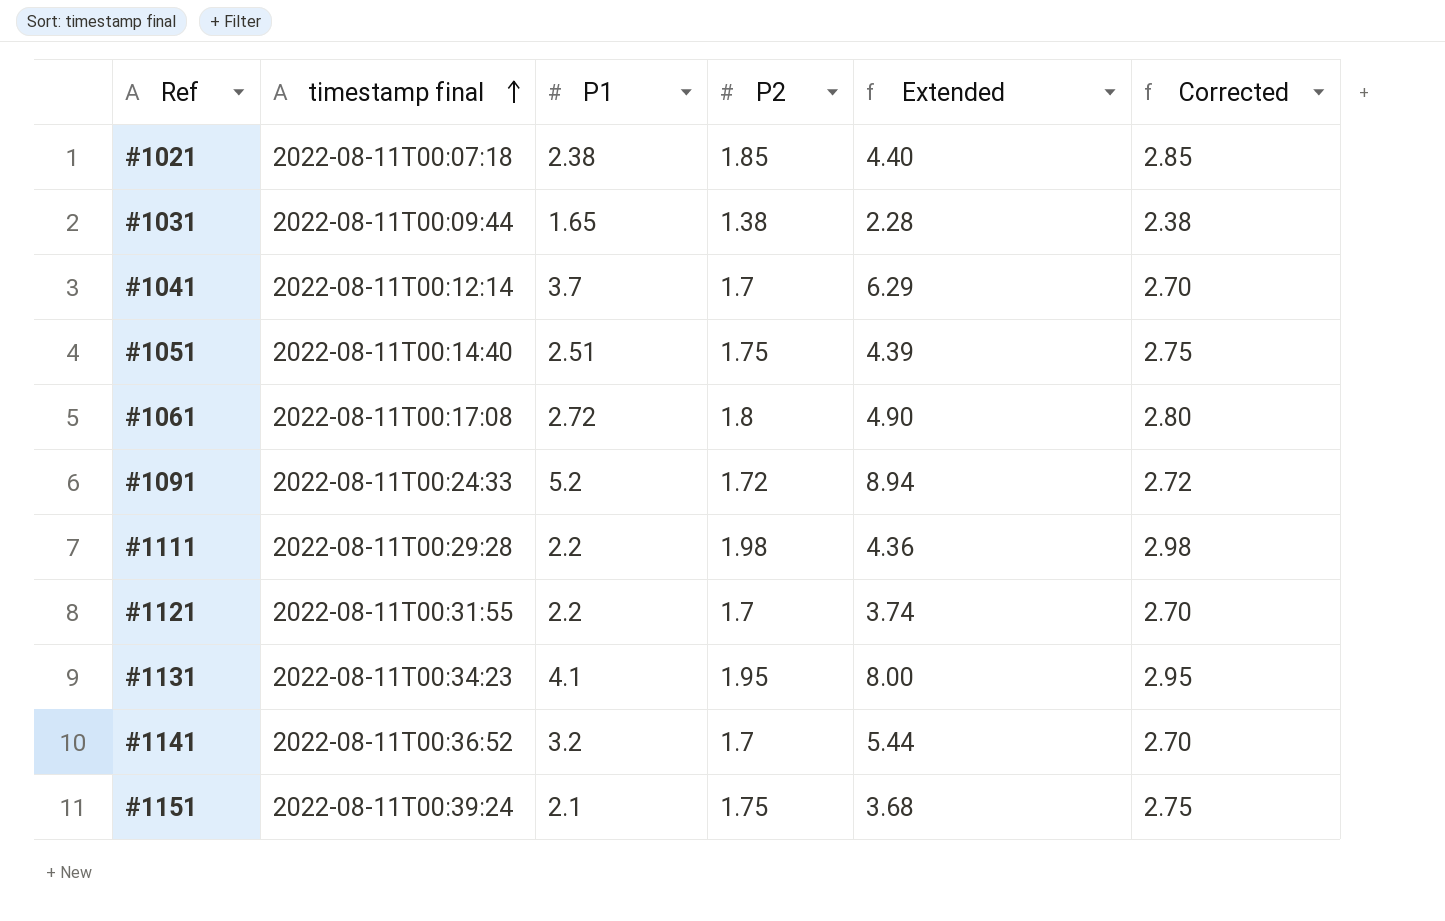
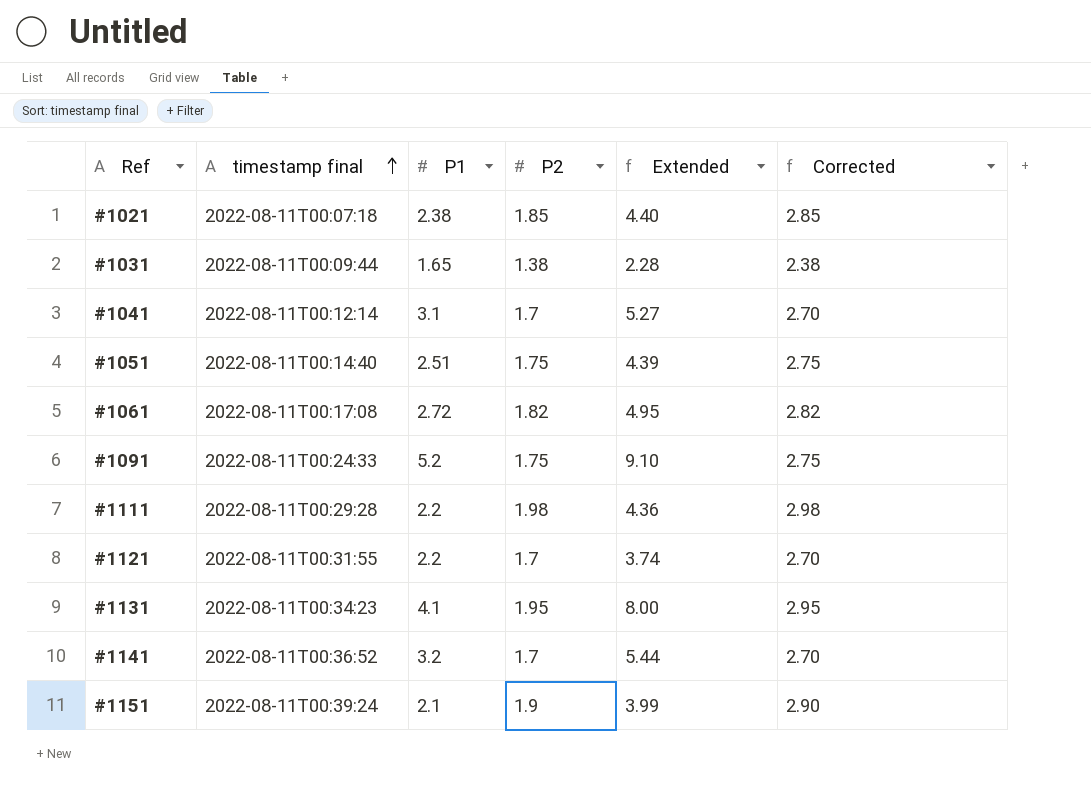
#1041 | P1: 3.7 -> 3.1
#1041 | Extended: 6.29 -> 5.27
#1061 | P2: 1.8 -> 1.82
#1061 | Extended: 4.90 -> 4.95
#1061 | Corrected: 2.80 -> 2.82
#1091 | P2: 1.72 -> 1.75
#1091 | Extended: 8.94 -> 9.10
#1091 | Corrected: 2.72 -> 2.75
#1151 | P2: 1.75 -> 1.9
#1151 | Extended: 3.68 -> 3.99
#1151 | Corrected: 2.75 -> 2.90

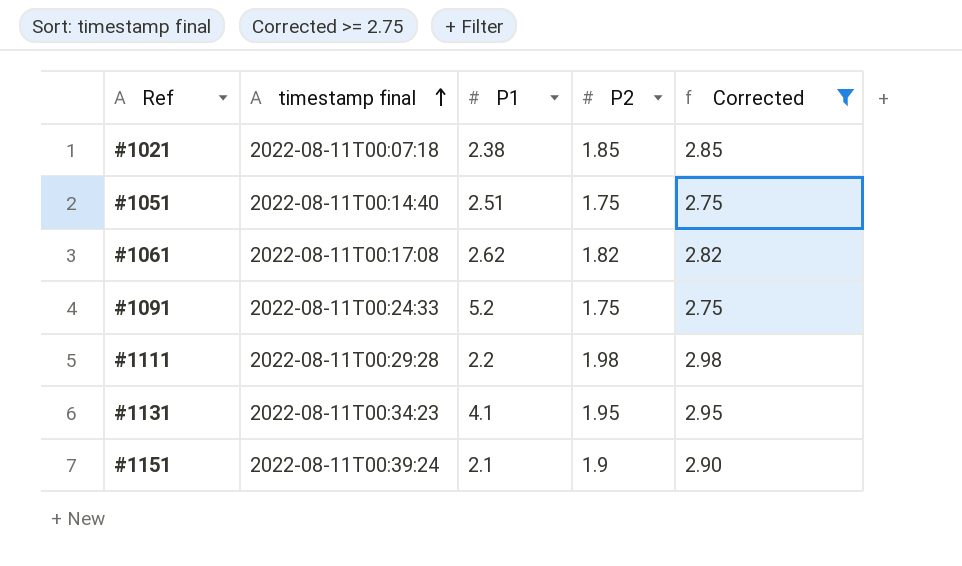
filter: none -> Corrected >= 2.75
column Extended | formula: [P1] * [P2] -> none
#1061 | P1: 2.72 -> 2.62

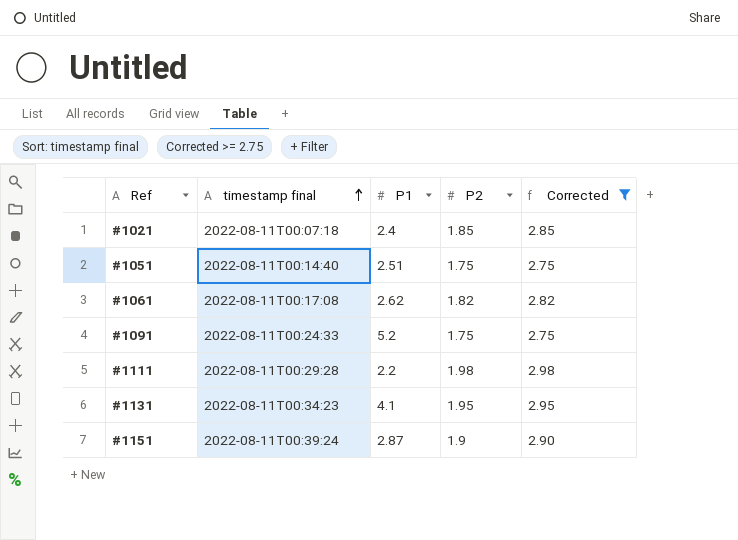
#1021 | P1: 2.38 -> 2.4
#1151 | P1: 2.1 -> 2.87

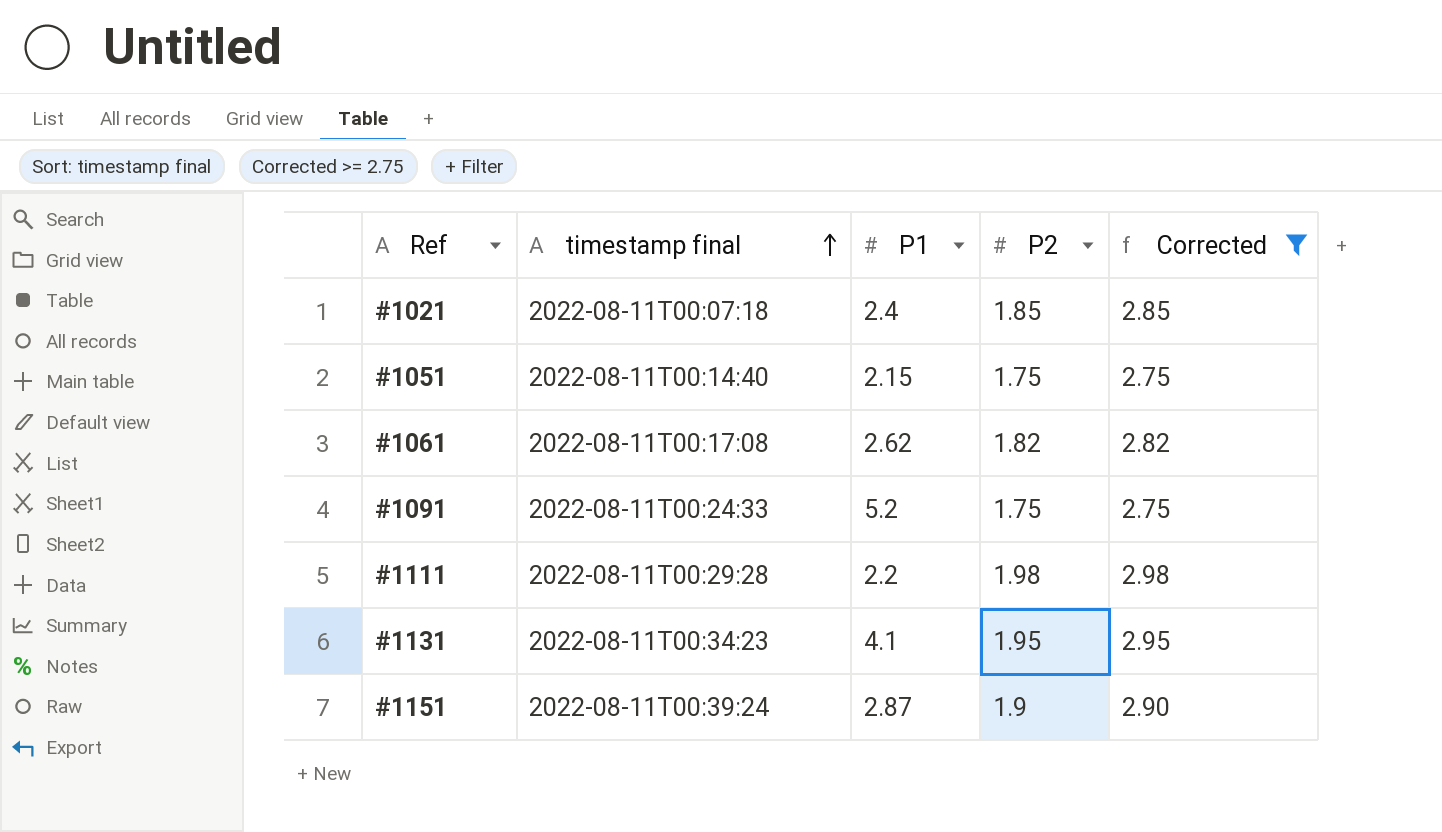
#1051 | P1: 2.51 -> 2.15

